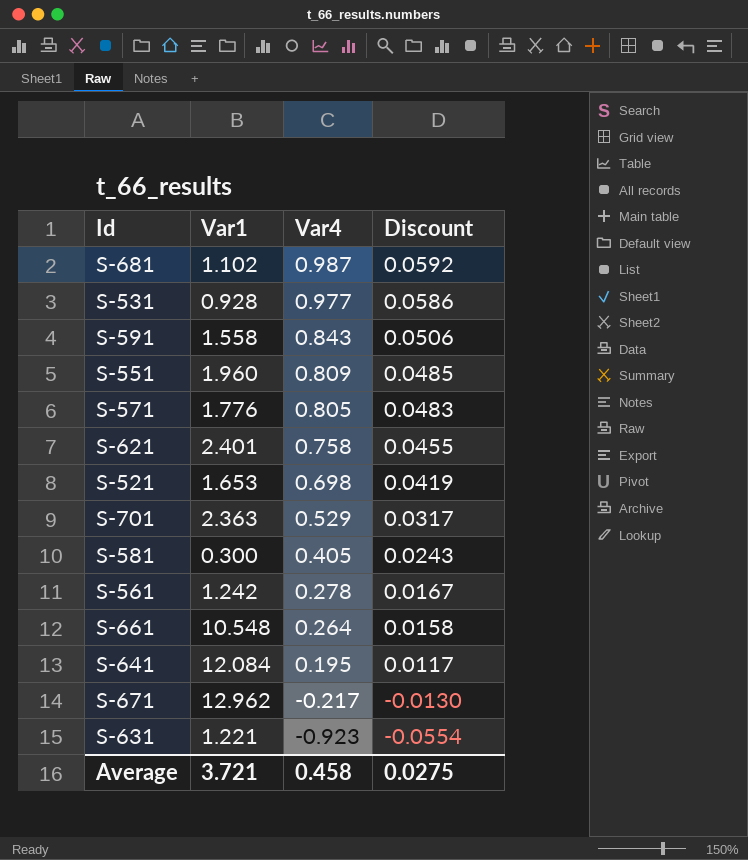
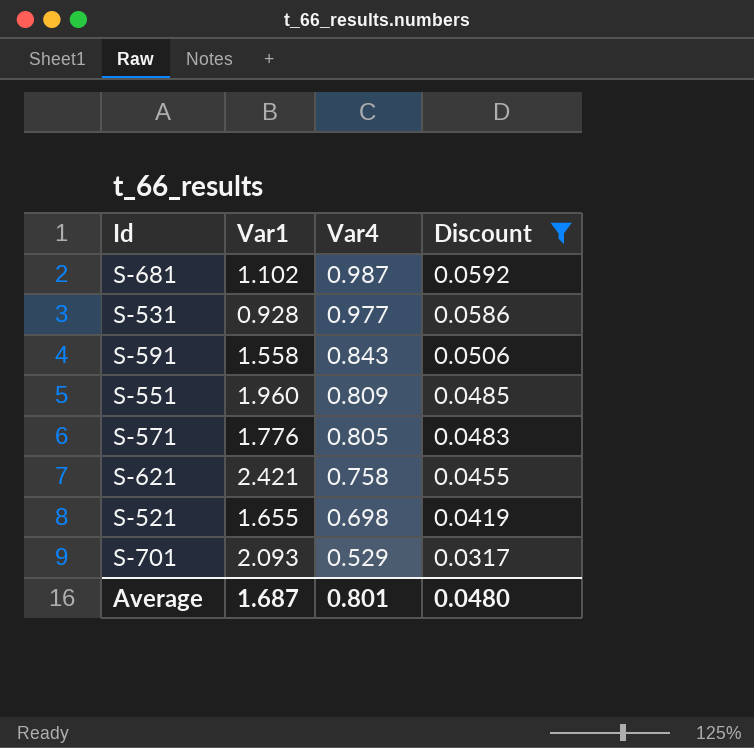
filter: none -> Discount >= 0.0317
S-621 | Var1: 2.401 -> 2.421
S-521 | Var1: 1.653 -> 1.655
S-701 | Var1: 2.363 -> 2.093
Average | Var1: 3.721 -> 1.687
Average | Var4: 0.458 -> 0.801
Average | Discount: 0.0275 -> 0.0480

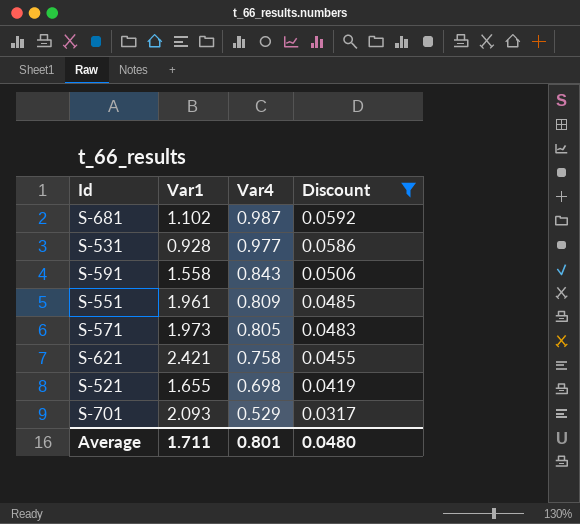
S-551 | Var1: 1.960 -> 1.961
S-571 | Var1: 1.776 -> 1.973
Average | Var1: 1.687 -> 1.711

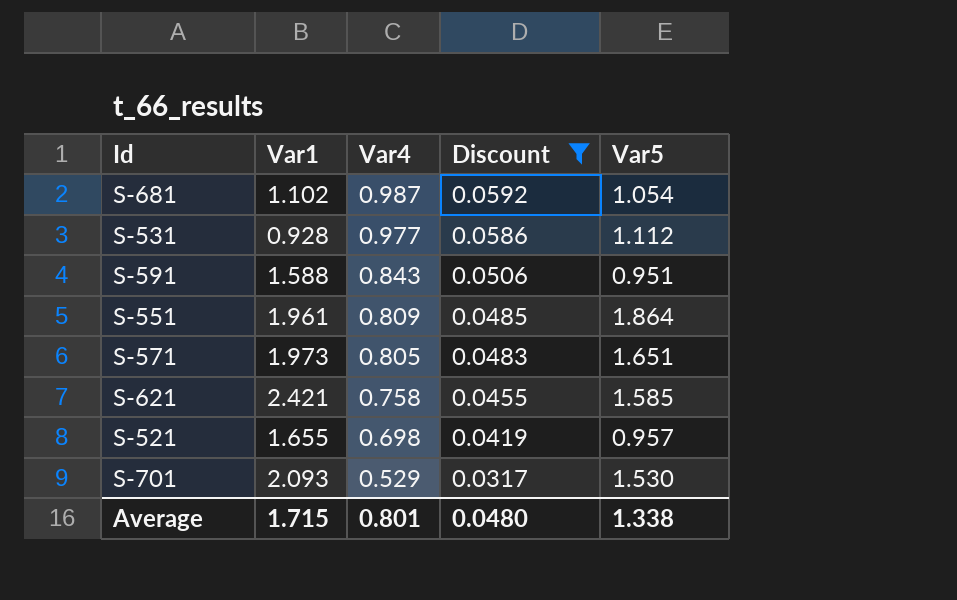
column Var5 | position: none -> 5
S-591 | Var1: 1.558 -> 1.588
Average | Var1: 1.711 -> 1.715

